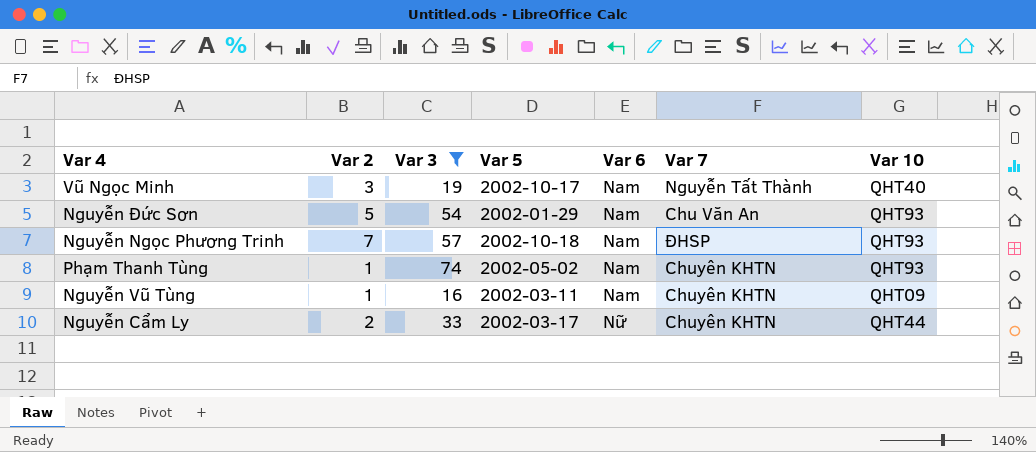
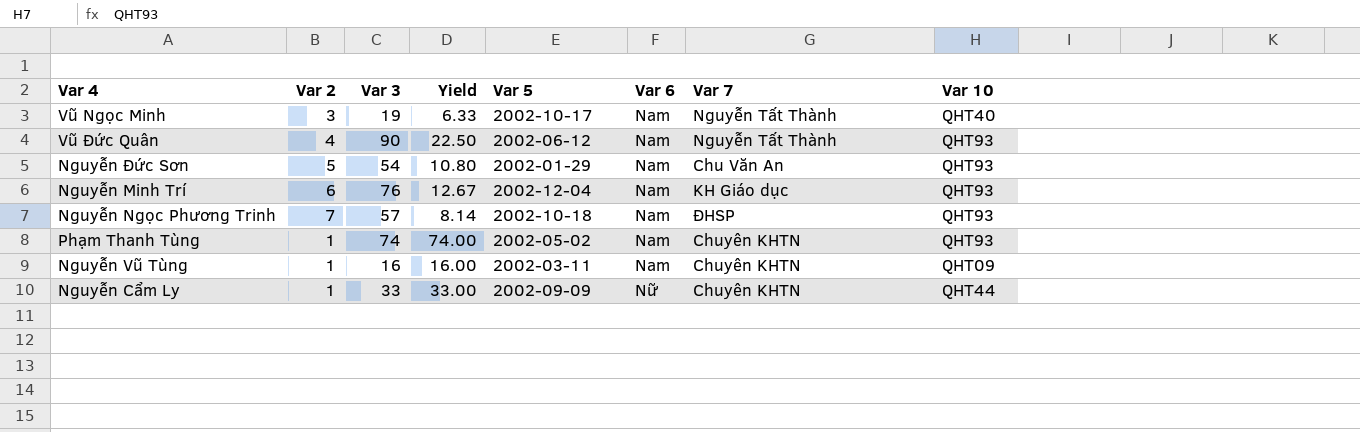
filter: Var 3 <= 74 -> none
column Yield | formula: none -> [Var 3] / [Var 2]
Nguyễn Cẩm Ly | Var 2: 2 -> 1
Nguyễn Cẩm Ly | Var 5: 2002-03-17 -> 2002-09-09

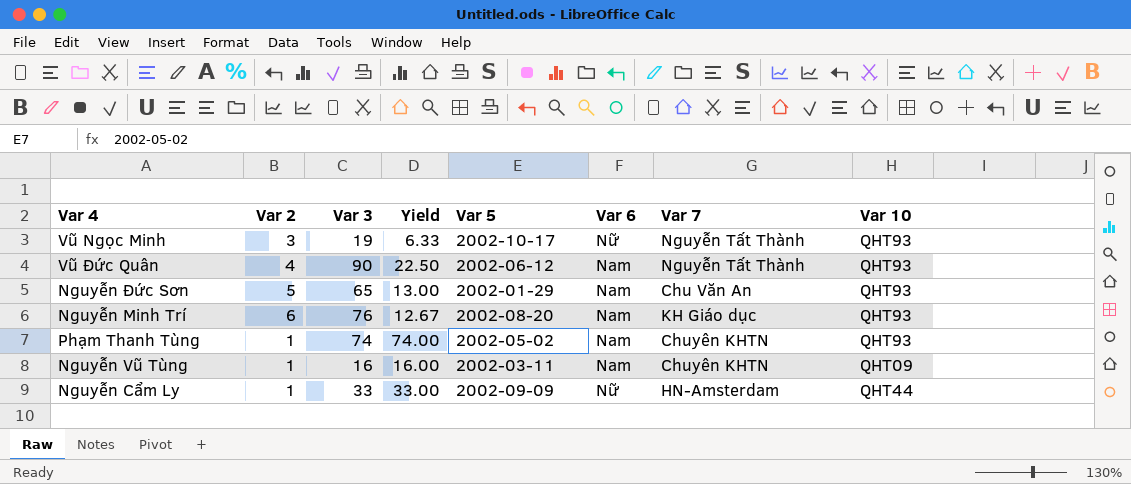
row Nguyễn Ngọc Phương Trinh: 7 | 57 | 8.14 | 2002-10-18 | Nam | ĐHSP | QHT93 -> none
Vũ Ngọc Minh | Var 6: Nam -> Nữ
Vũ Ngọc Minh | Var 10: QHT40 -> QHT93
Nguyễn Đức Sơn | Var 3: 54 -> 65
Nguyễn Đức Sơn | Yield: 10.80 -> 13.00
Nguyễn Minh Trí | Var 5: 2002-12-04 -> 2002-08-20
Nguyễn Cẩm Ly | Var 7: Chuyên KHTN -> HN-Amsterdam

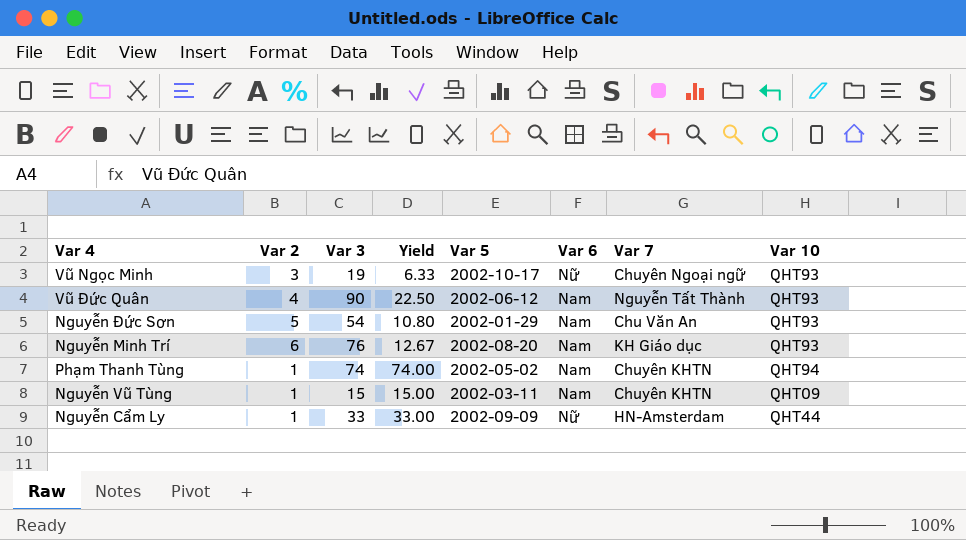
Vũ Ngọc Minh | Var 7: Nguyễn Tất Thành -> Chuyên Ngoại ngữ
Nguyễn Đức Sơn | Var 3: 65 -> 54
Nguyễn Đức Sơn | Yield: 13.00 -> 10.80
Phạm Thanh Tùng | Var 10: QHT93 -> QHT94
Nguyễn Vũ Tùng | Var 3: 16 -> 15
Nguyễn Vũ Tùng | Yield: 16.00 -> 15.00

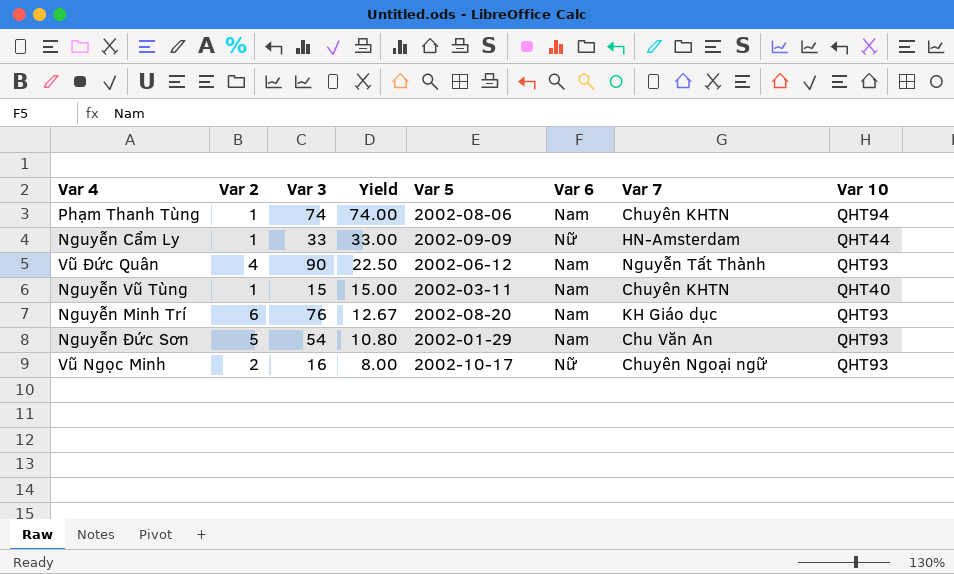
row order: none -> Yield descending
Phạm Thanh Tùng | Var 5: 2002-05-02 -> 2002-08-06
Nguyễn Vũ Tùng | Var 10: QHT09 -> QHT40
Vũ Ngọc Minh | Var 2: 3 -> 2
Vũ Ngọc Minh | Var 3: 19 -> 16
Vũ Ngọc Minh | Yield: 6.33 -> 8.00

